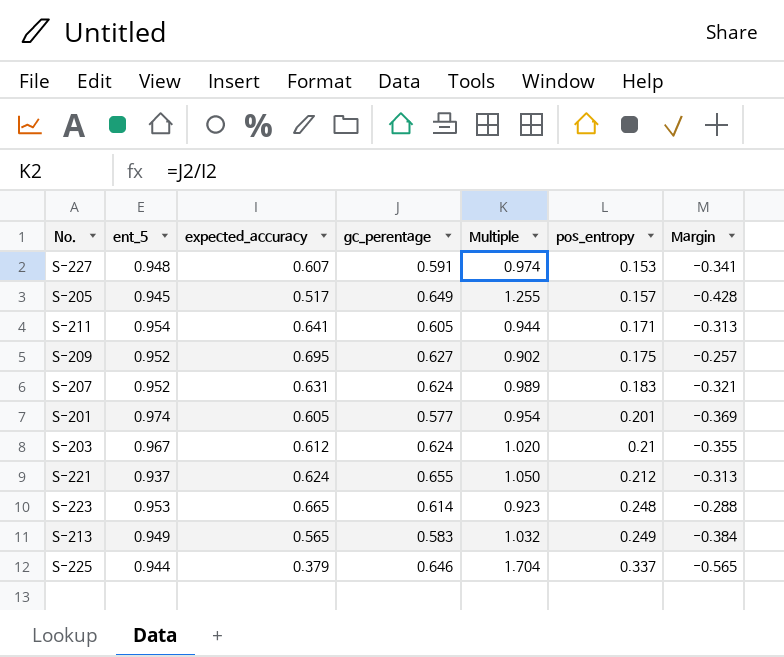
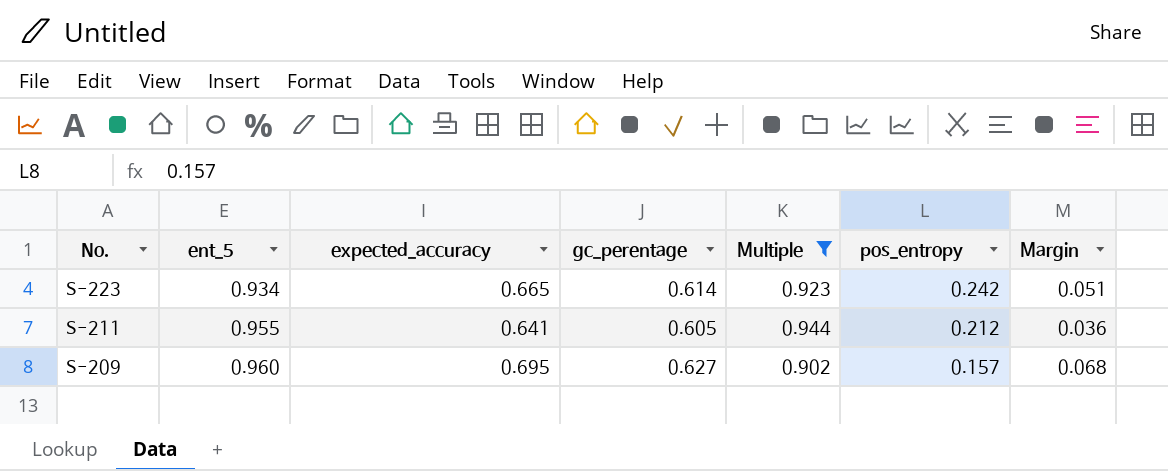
filter: none -> Multiple <= 0.944
row order: pos_entropy ascending -> No. descending
column Margin | formula: [expected_accuracy] - [ent_5] -> [expected_accuracy] - [gc_perentage]
S-223 | ent_5: 0.953 -> 0.934
S-223 | pos_entropy: 0.248 -> 0.242
S-211 | ent_5: 0.954 -> 0.955
S-211 | pos_entropy: 0.171 -> 0.212
S-209 | ent_5: 0.952 -> 0.960
S-209 | pos_entropy: 0.175 -> 0.157

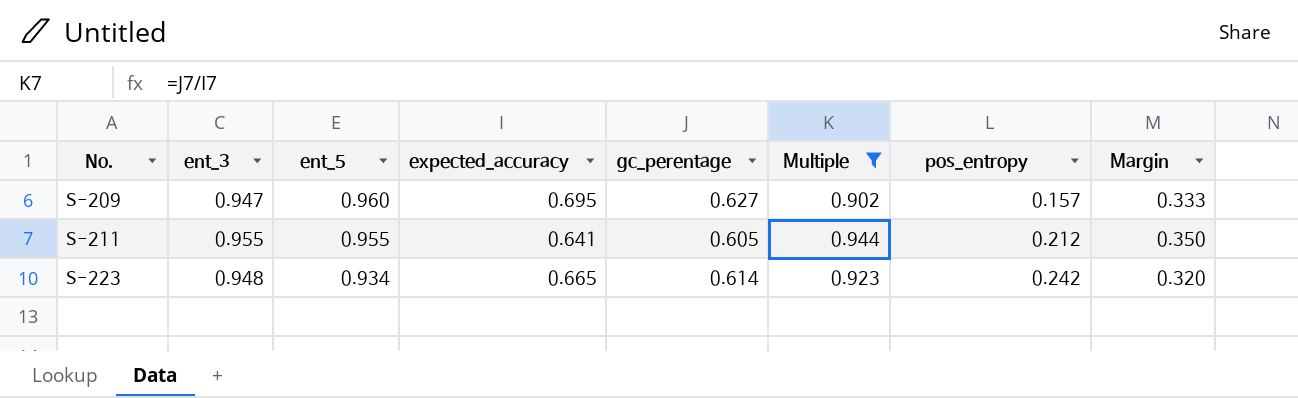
row order: No. descending -> No. ascending
column ent_3 | position: none -> 2
column Margin | formula: [expected_accuracy] - [gc_perentage] -> [ent_5] - [gc_perentage]

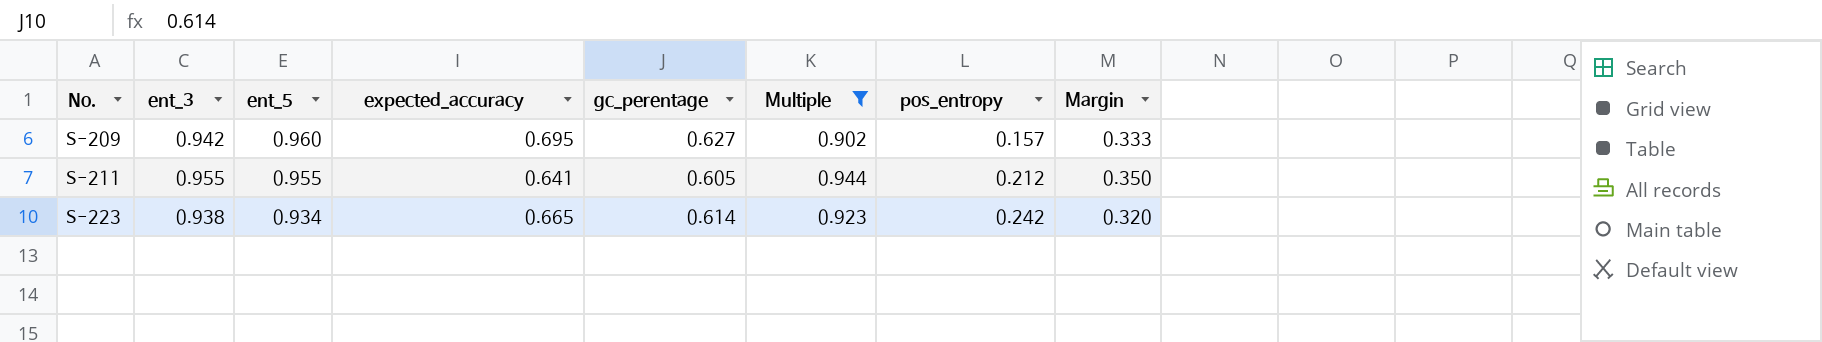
S-209 | ent_3: 0.947 -> 0.942
S-223 | ent_3: 0.948 -> 0.938

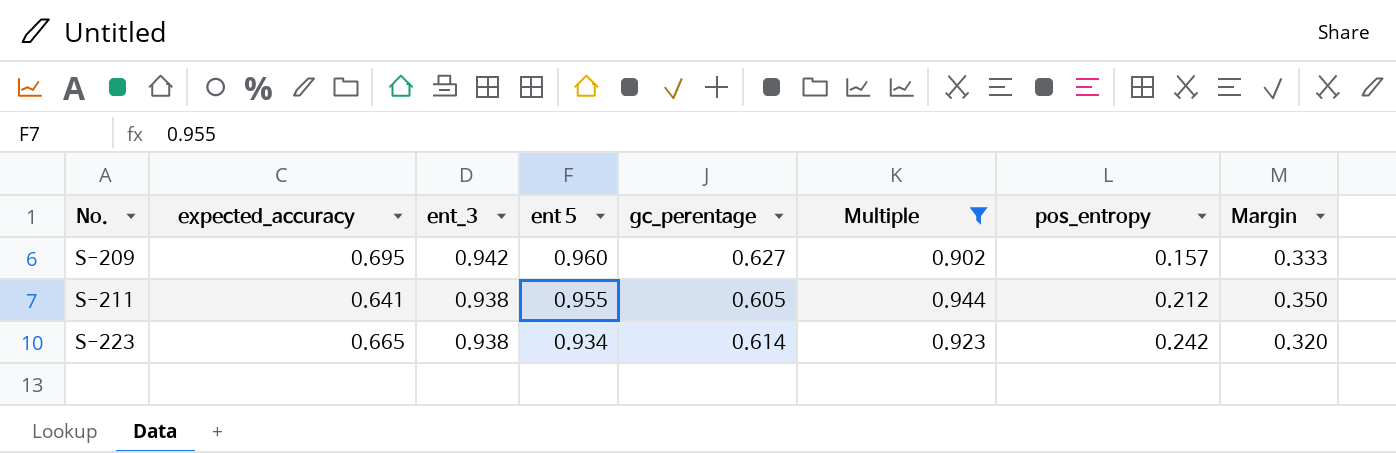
column expected_accuracy | position: 4 -> 2
column name: ent_5 -> ent 5
S-211 | ent_3: 0.955 -> 0.938

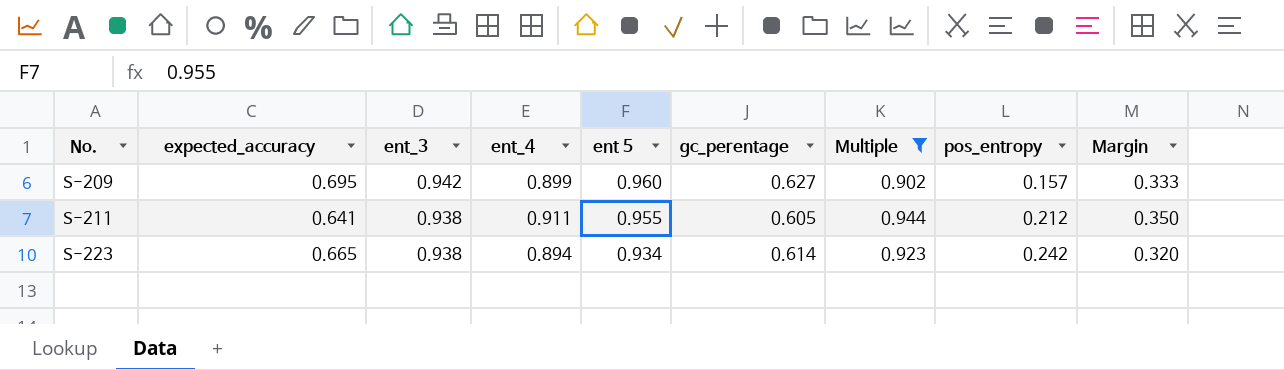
column ent_4 | position: none -> 4

